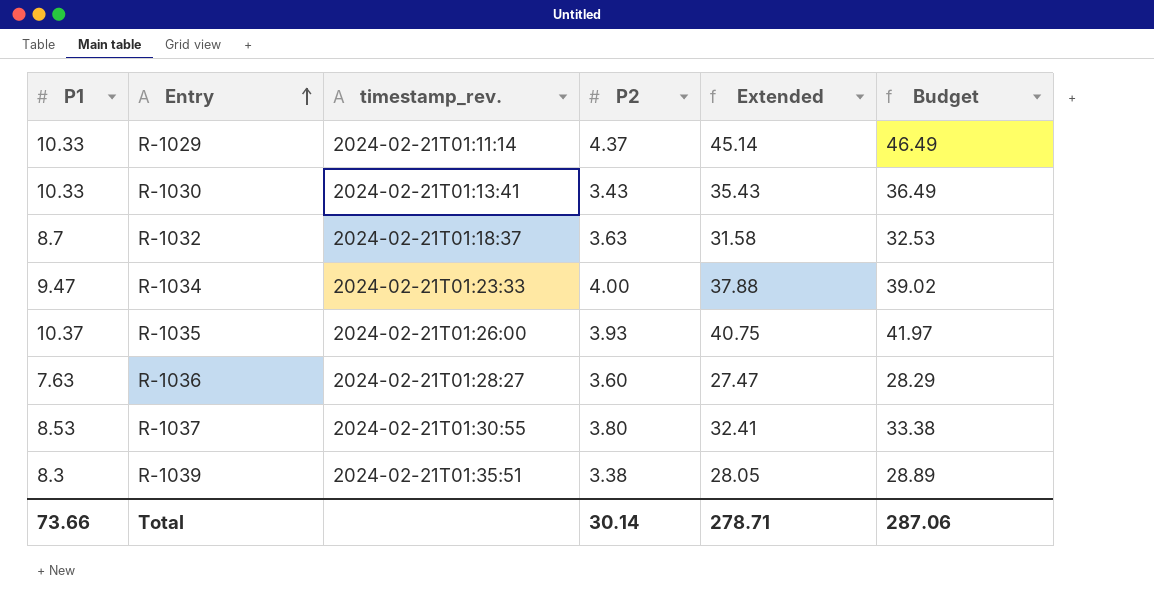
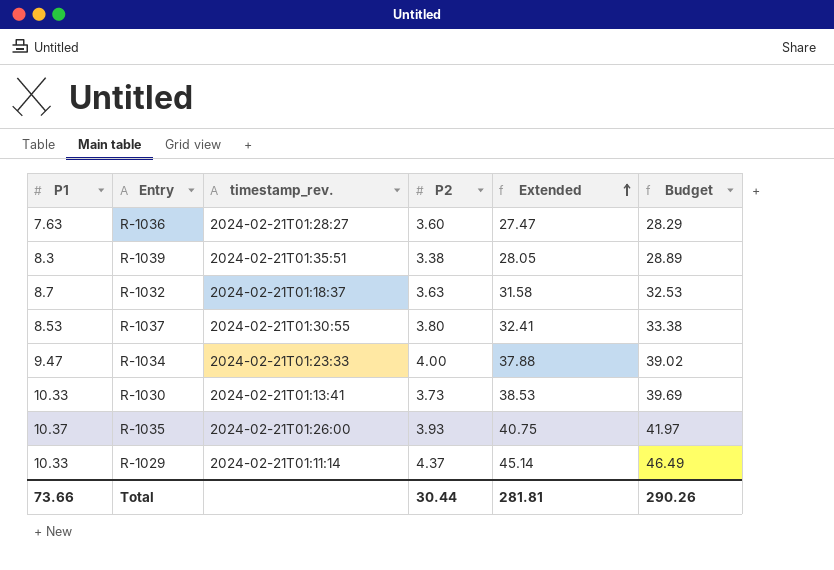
row order: Entry ascending -> Extended ascending
R-1030 | P2: 3.43 -> 3.73
R-1030 | Extended: 35.43 -> 38.53
R-1030 | Budget: 36.49 -> 39.69
Total | P2: 30.14 -> 30.44
Total | Extended: 278.71 -> 281.81
Total | Budget: 287.06 -> 290.26

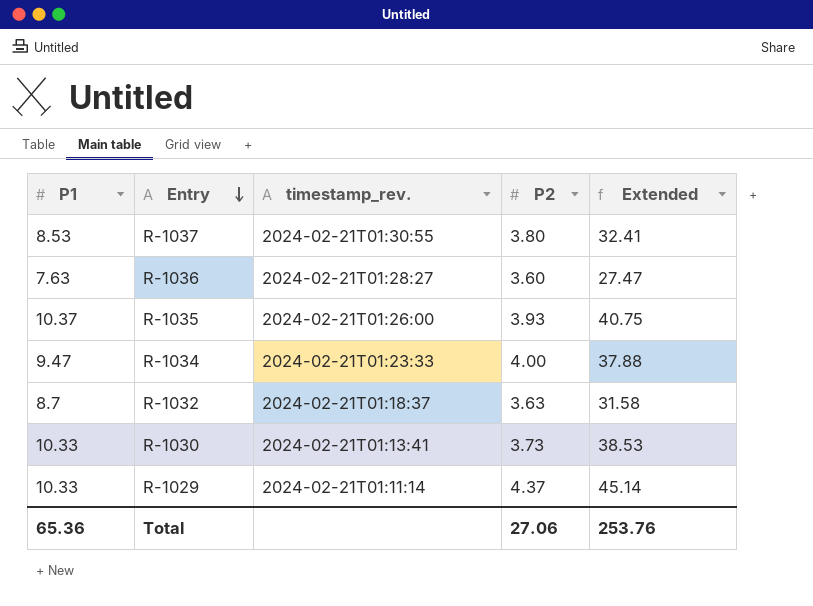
row order: Extended ascending -> Entry descending
column Budget | formula: [Extended] * 1.03 -> none
row R-1039: 8.3 | 2024-02-21T01:35:51 | 3.38 | 28.05 | 28.89 -> none
Total | P1: 73.66 -> 65.36
Total | P2: 30.44 -> 27.06
Total | Extended: 281.81 -> 253.76

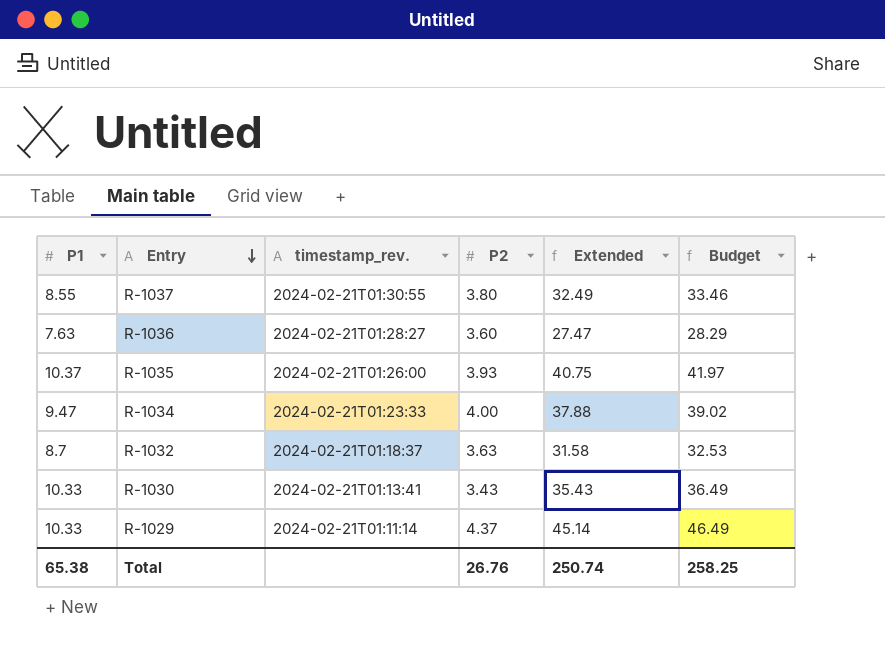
column Budget | formula: none -> [Extended] * 1.03
R-1037 | P1: 8.53 -> 8.55
R-1037 | Extended: 32.41 -> 32.49
R-1030 | P2: 3.73 -> 3.43
R-1030 | Extended: 38.53 -> 35.43
Total | P1: 65.36 -> 65.38
Total | P2: 27.06 -> 26.76
Total | Extended: 253.76 -> 250.74

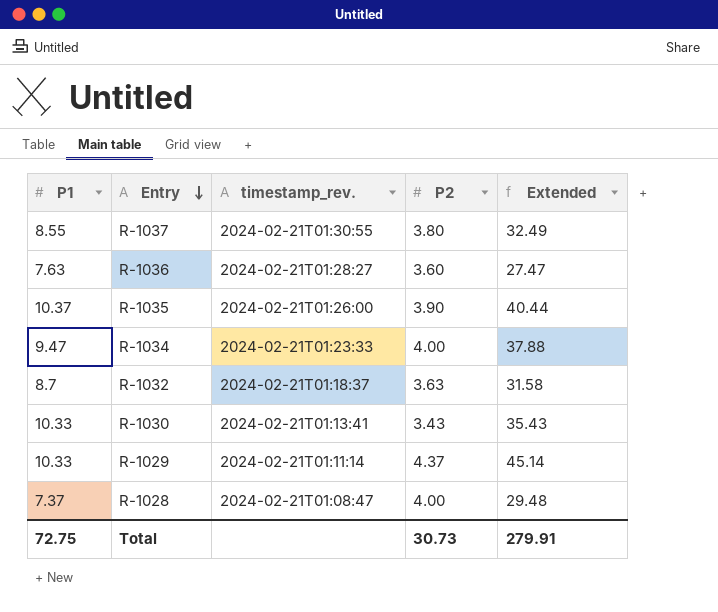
column Budget | formula: [Extended] * 1.03 -> none
R-1035 | P2: 3.93 -> 3.90
R-1035 | Extended: 40.75 -> 40.44
row R-1028: none -> 7.37 | 2024-02-21T01:08:47 | 4.00 | 29.48
Total | P1: 65.38 -> 72.75
Total | P2: 26.76 -> 30.73
Total | Extended: 250.74 -> 279.91

